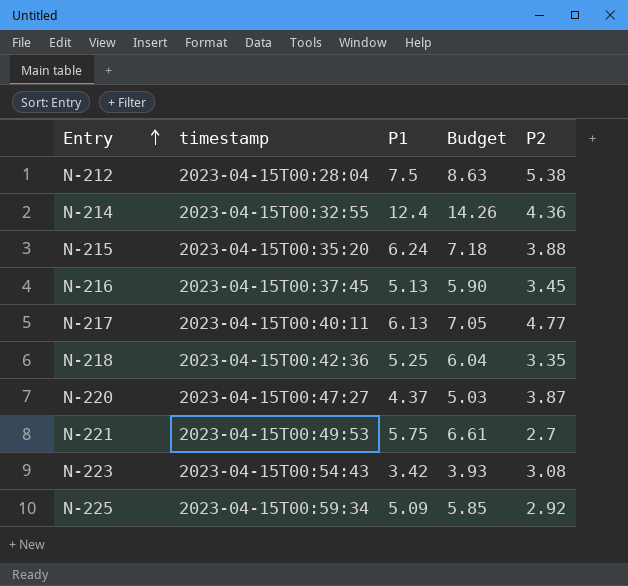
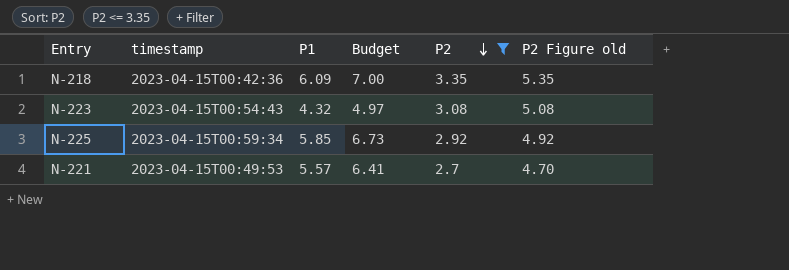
filter: none -> P2 <= 3.35
row order: Entry ascending -> P2 descending
column P2 Figure old | formula: none -> [P2] + 2
N-218 | P1: 5.25 -> 6.09
N-218 | Budget: 6.04 -> 7.00
N-223 | P1: 3.42 -> 4.32
N-223 | Budget: 3.93 -> 4.97
N-225 | P1: 5.09 -> 5.85
N-225 | Budget: 5.85 -> 6.73
N-221 | P1: 5.75 -> 5.57
N-221 | Budget: 6.61 -> 6.41

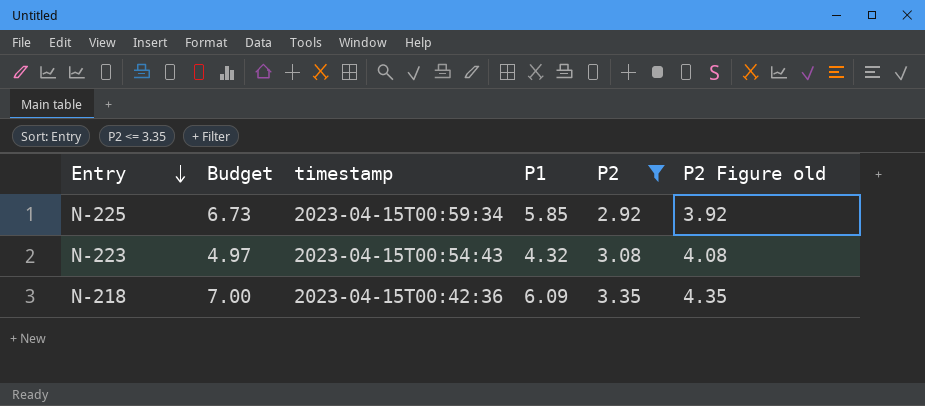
row order: P2 descending -> Entry descending
column Budget | position: 4 -> 2
column P2 Figure old | formula: [P2] + 2 -> [P2] + 1
row N-221: 2023-04-15T00:49:53 | 5.57 | 6.41 | 2.7 | 4.70 -> none

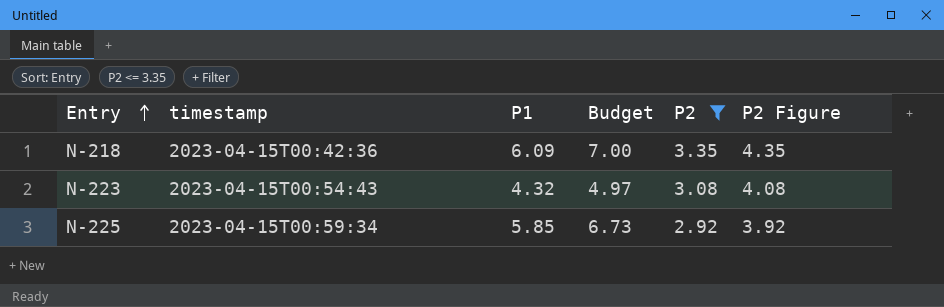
row order: Entry descending -> Entry ascending
column Budget | position: 2 -> 4
column name: P2 Figure old -> P2 Figure

